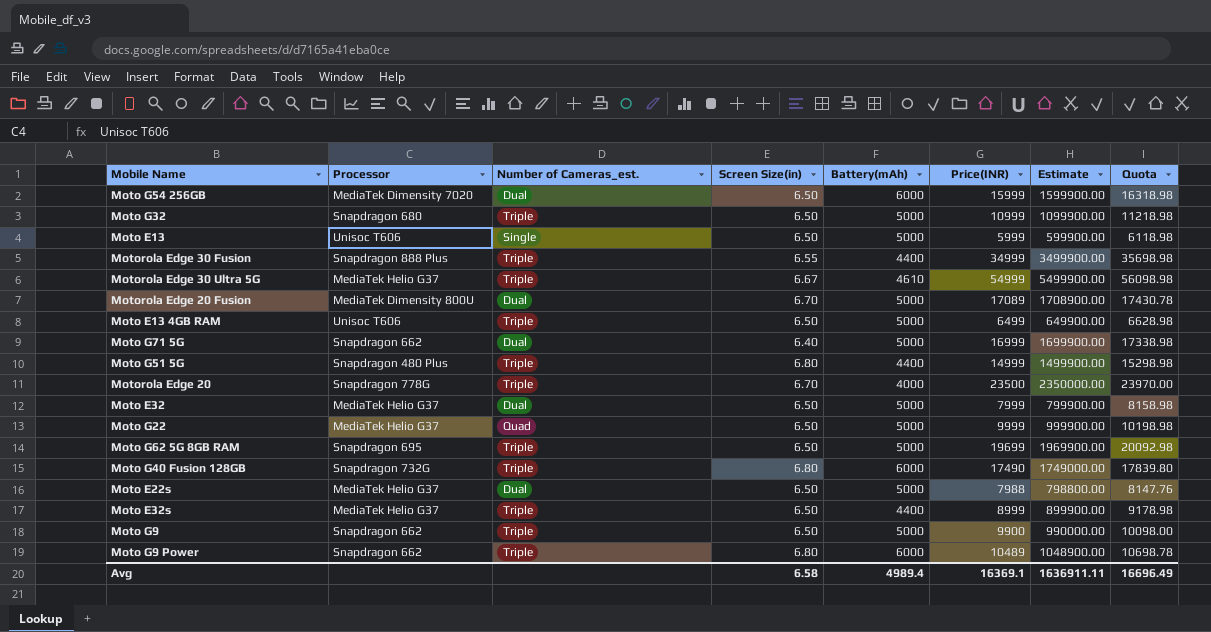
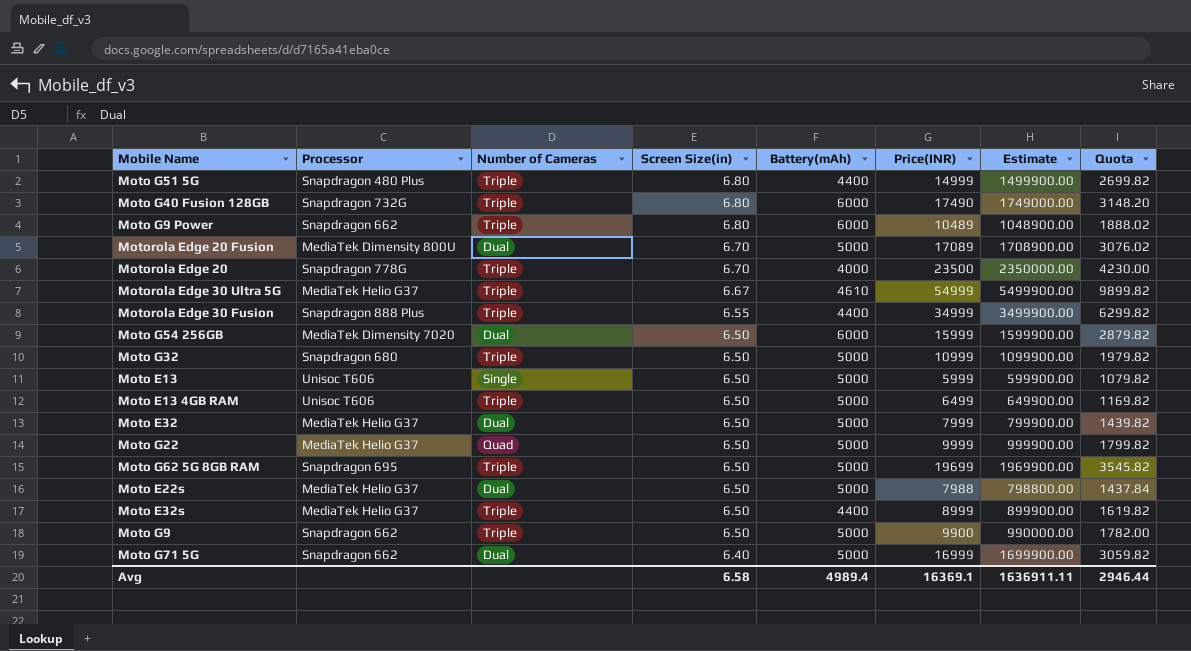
row order: none -> Screen Size(in) descending
column name: Number of Cameras_est. -> Number of Cameras
column Quota | formula: [Price(INR)] * 1.02 -> [Price(INR)] * 0.18
Avg | Quota: 16696.49 -> 2946.44

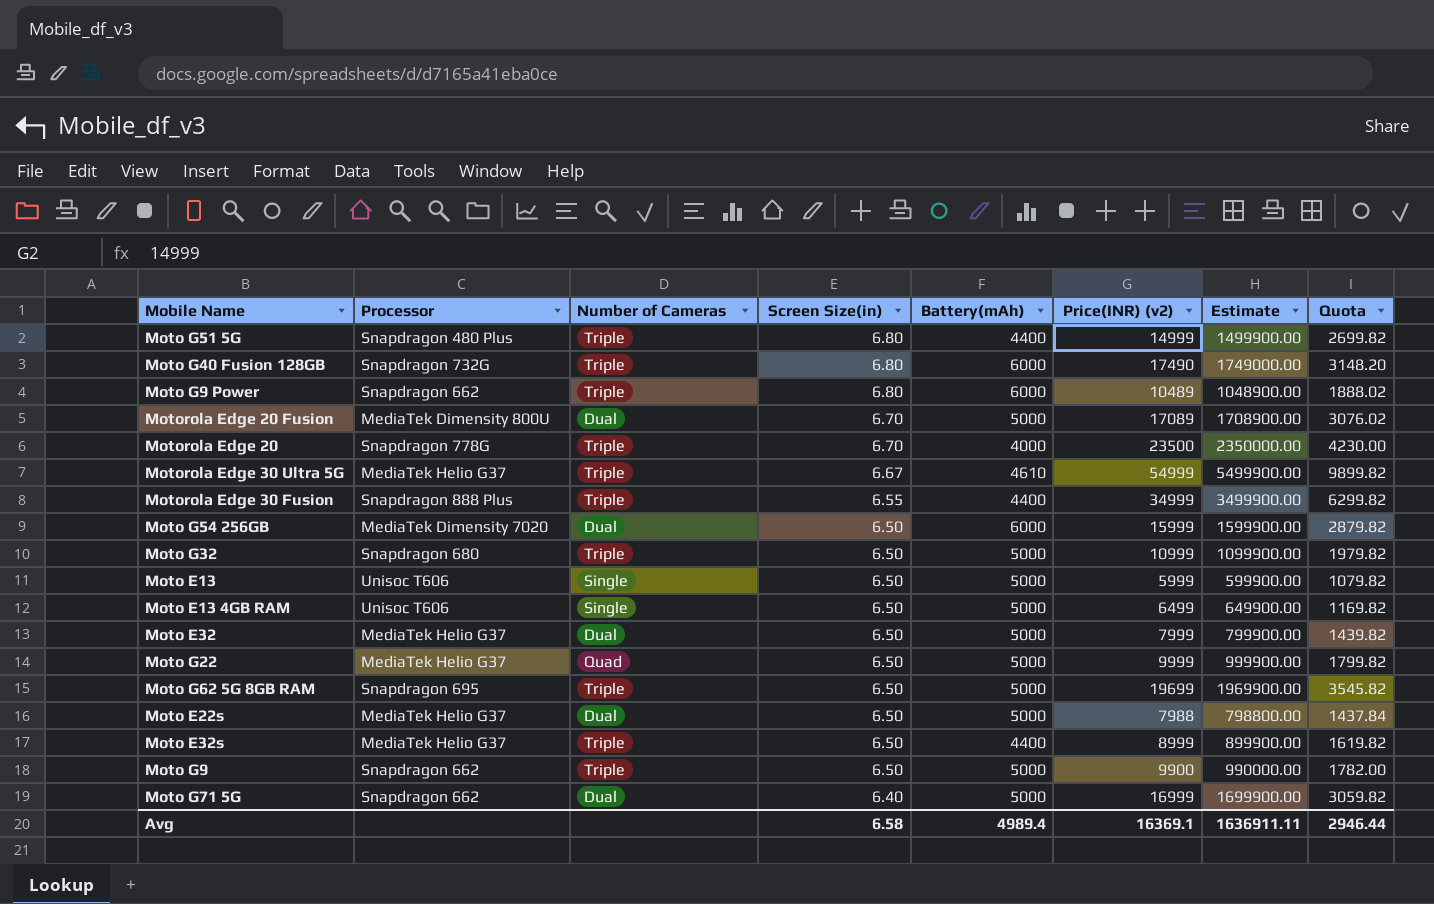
column name: Price(INR) -> Price(INR) (v2)
Moto E13 4GB RAM | Number of Cameras: Triple -> Single

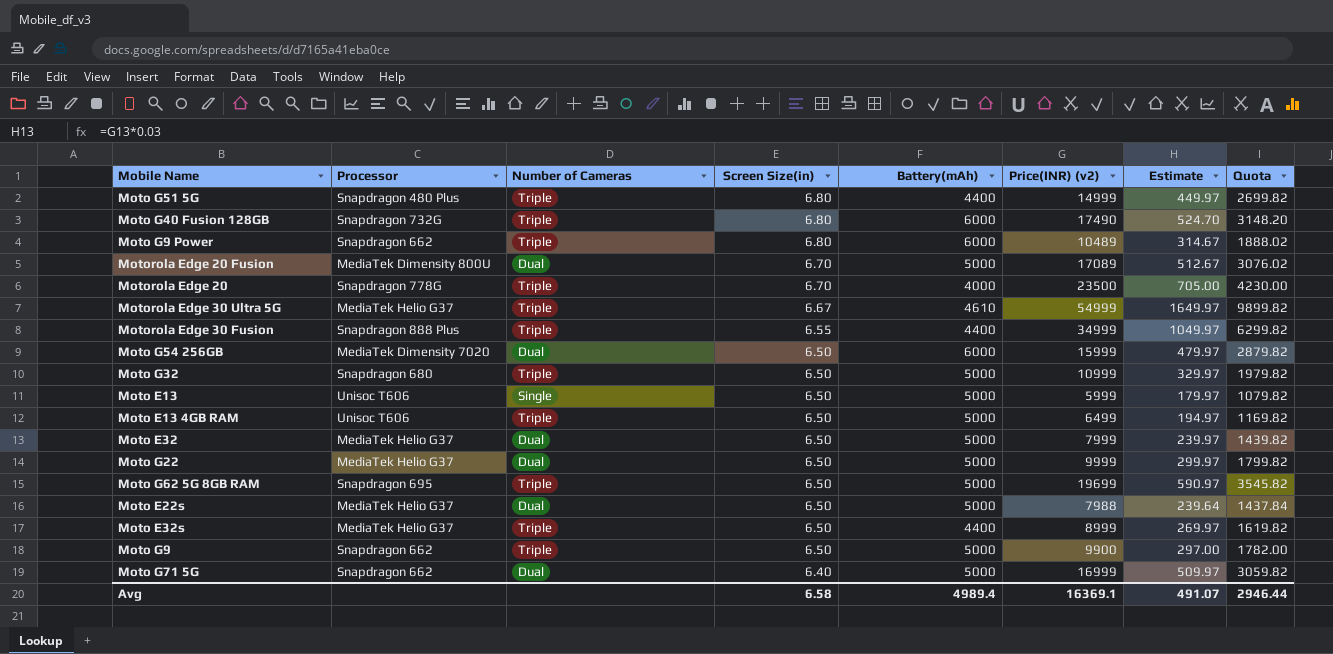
column Estimate | formula: [Price(INR) (v2)] * 100 -> [Price(INR) (v2)] * 0.03
Moto E13 4GB RAM | Number of Cameras: Single -> Triple
Moto G22 | Number of Cameras: Quad -> Dual
Avg | Estimate: 1636911.11 -> 491.07

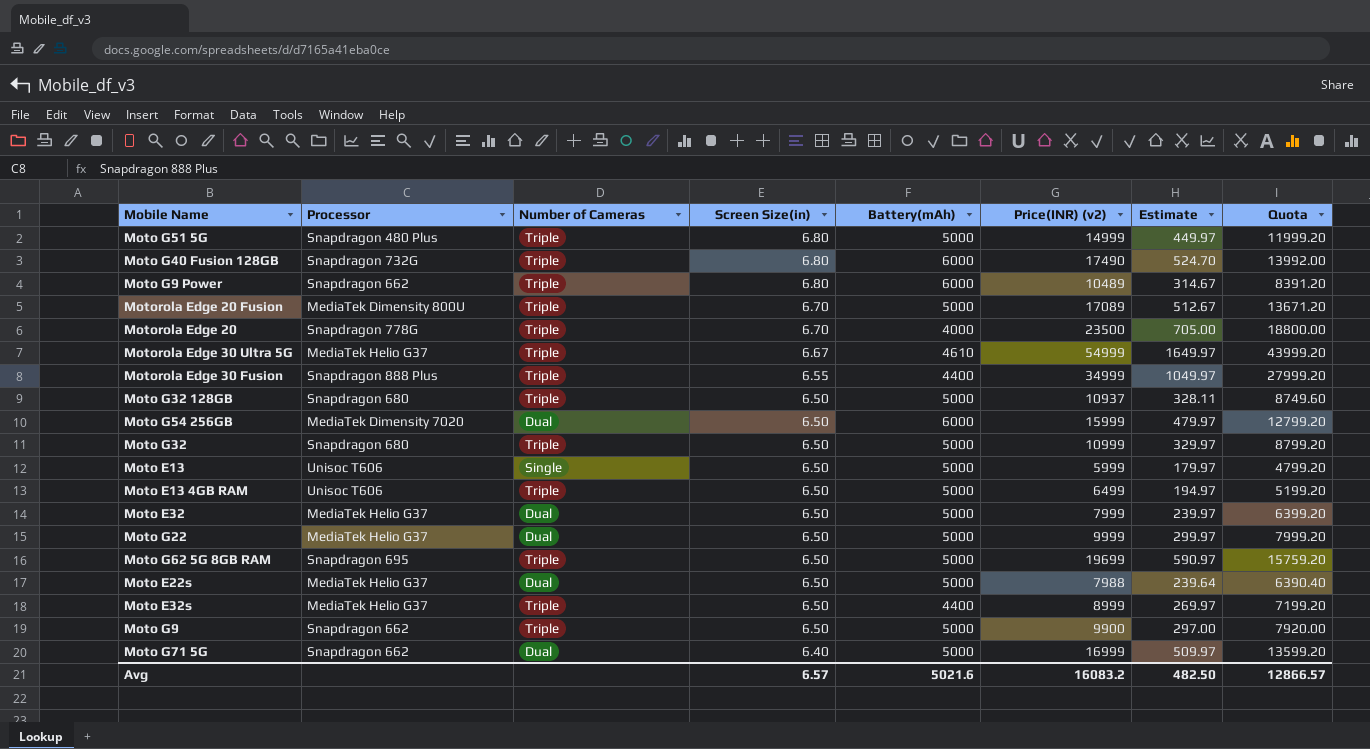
column Quota | formula: [Price(INR) (v2)] * 0.18 -> [Price(INR) (v2)] * 0.8
Moto G51 5G | Battery(mAh): 4400 -> 5000
Motorola Edge 20 Fusion | Number of Cameras: Dual -> Triple
row Moto G32 128GB: none -> Snapdragon 680 | Triple | 6.50 | 5000 | 10937 | 328.11 | 8749.60
Avg | Screen Size(in): 6.58 -> 6.57
Avg | Battery(mAh): 4989.4 -> 5021.6
Avg | Price(INR) (v2): 16369.1 -> 16083.2
Avg | Estimate: 491.07 -> 482.50
Avg | Quota: 2946.44 -> 12866.57

